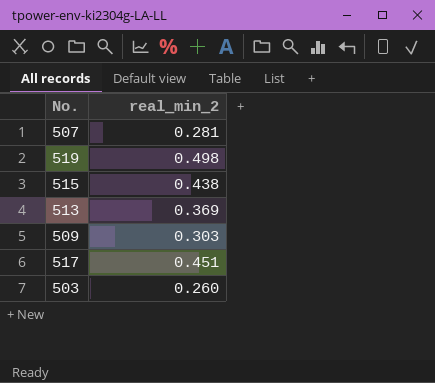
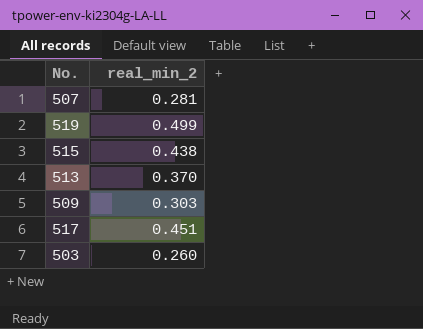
519 | real_min_2: 0.498 -> 0.499
513 | real_min_2: 0.369 -> 0.370

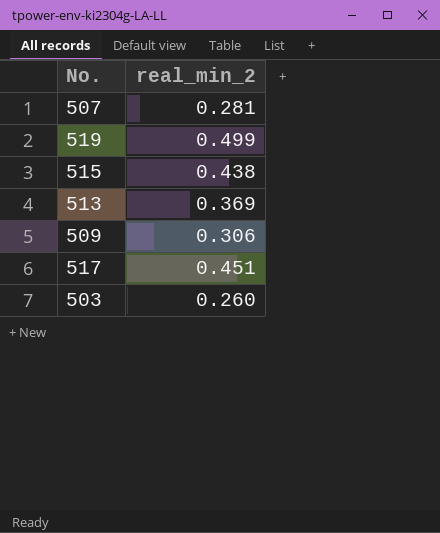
513 | real_min_2: 0.370 -> 0.369
509 | real_min_2: 0.303 -> 0.306

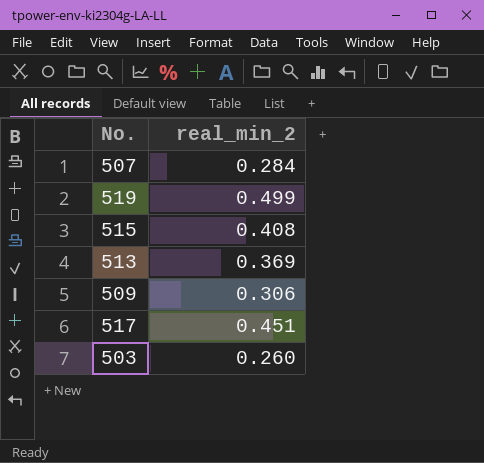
507 | real_min_2: 0.281 -> 0.284
515 | real_min_2: 0.438 -> 0.408

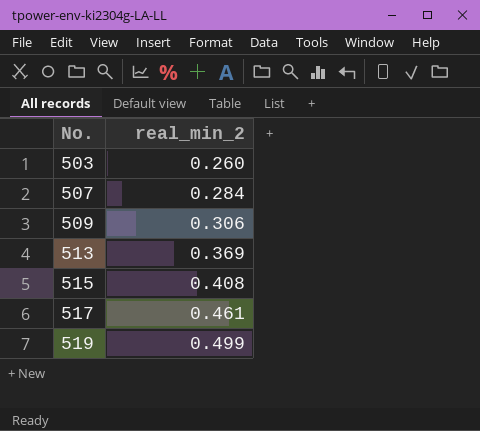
row order: none -> No. ascending
517 | real_min_2: 0.451 -> 0.461

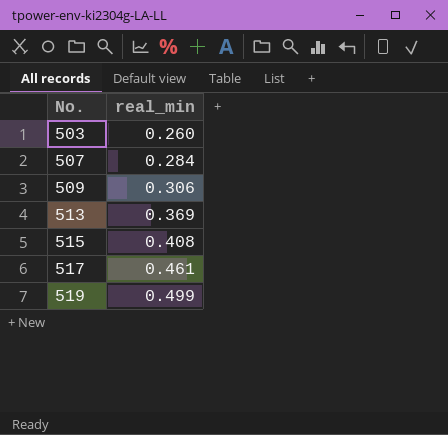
column name: real_min_2 -> real_min

